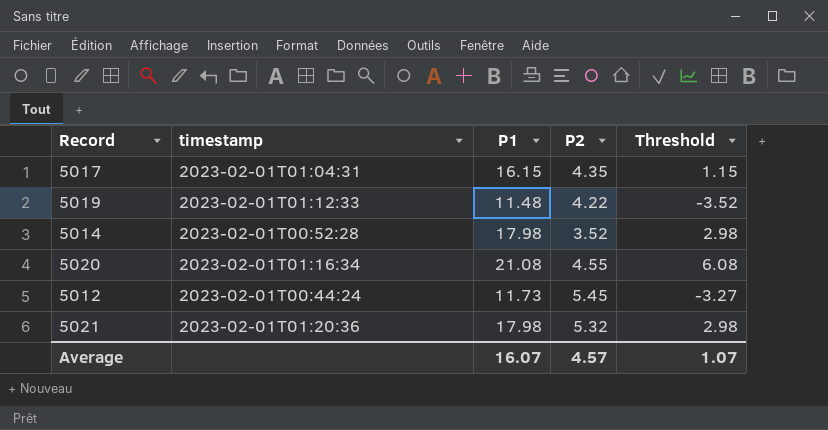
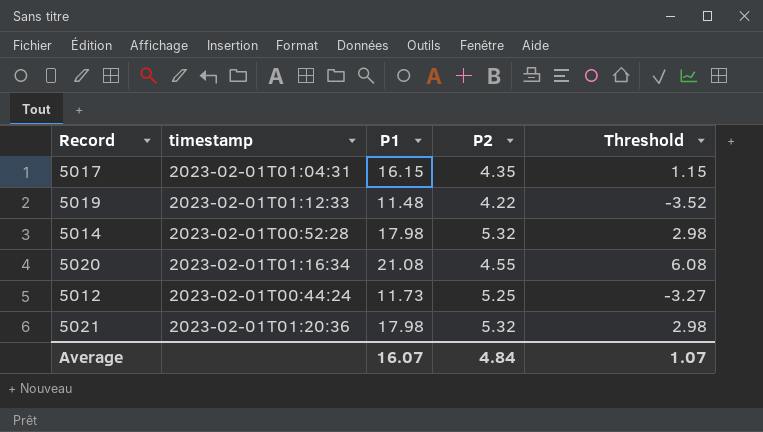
5014 | P2: 3.52 -> 5.32
5012 | P2: 5.45 -> 5.25
Average | P2: 4.57 -> 4.84

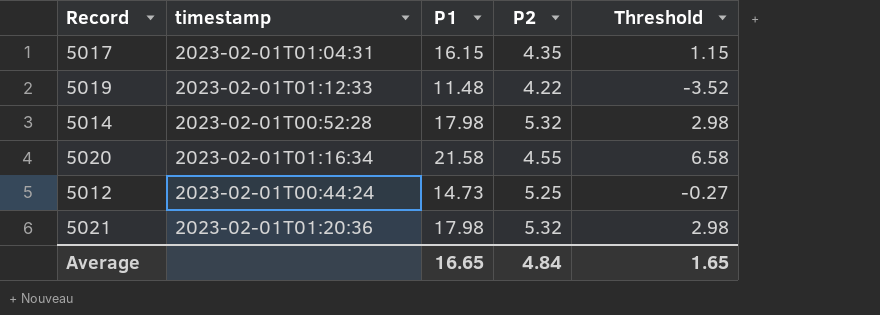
5020 | P1: 21.08 -> 21.58
5020 | Threshold: 6.08 -> 6.58
5012 | P1: 11.73 -> 14.73
5012 | Threshold: -3.27 -> -0.27
Average | P1: 16.07 -> 16.65
Average | Threshold: 1.07 -> 1.65

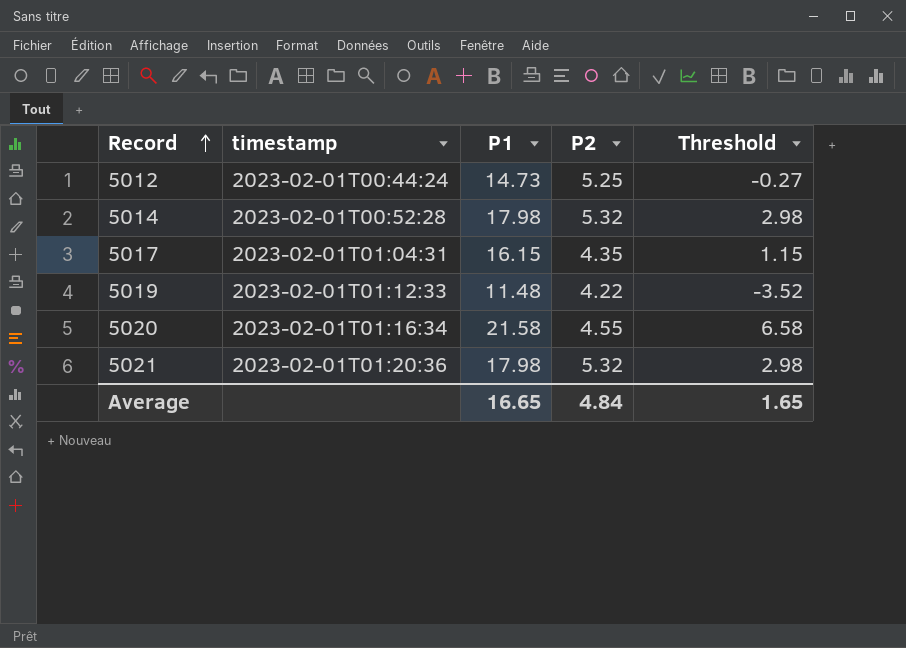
row order: none -> Record ascending

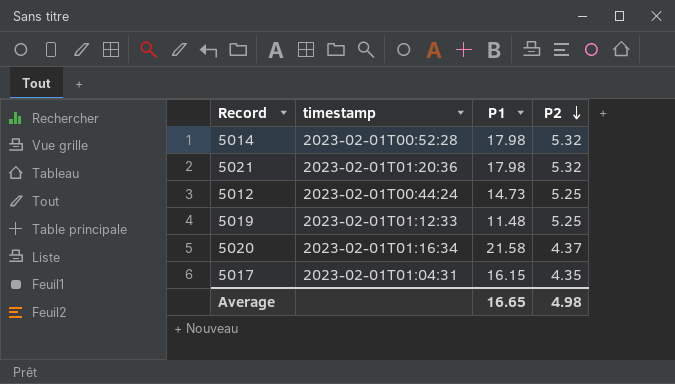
row order: Record ascending -> P2 descending
column Threshold | formula: [P1] - 15 -> none
5019 | P2: 4.22 -> 5.25
5020 | P2: 4.55 -> 4.37
Average | P2: 4.84 -> 4.98

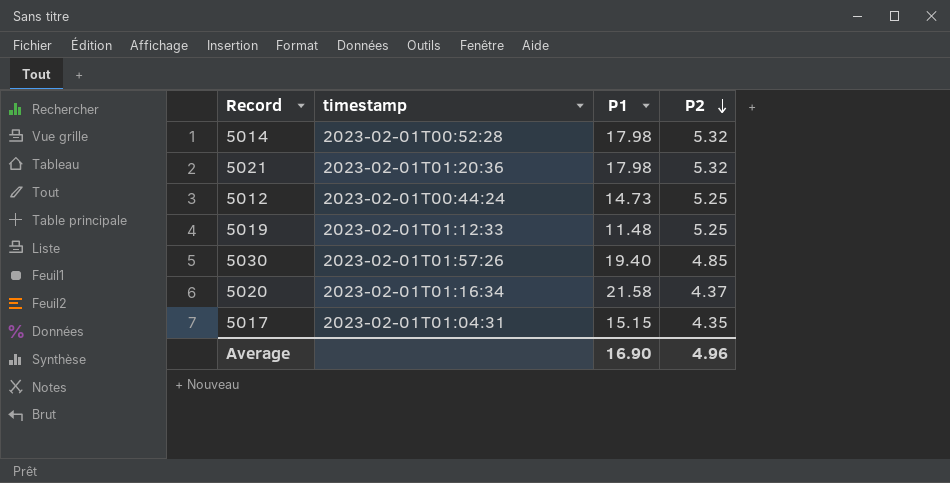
row 5030: none -> 2023-02-01T01:57:26 | 19.40 | 4.85
5017 | P1: 16.15 -> 15.15
Average | P1: 16.65 -> 16.90
Average | P2: 4.98 -> 4.96

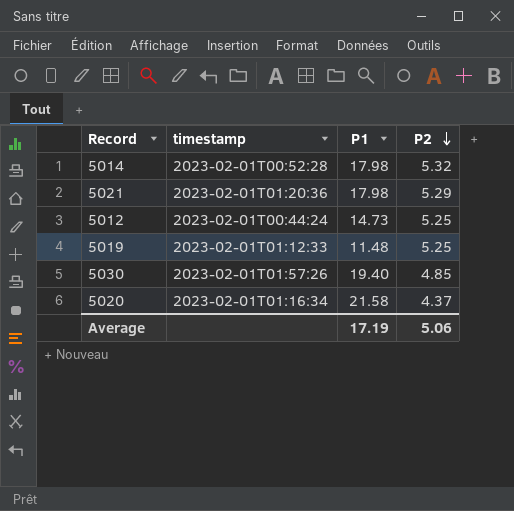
row 5017: 2023-02-01T01:04:31 | 15.15 | 4.35 -> none
5021 | P2: 5.32 -> 5.29
Average | P1: 16.90 -> 17.19
Average | P2: 4.96 -> 5.06

